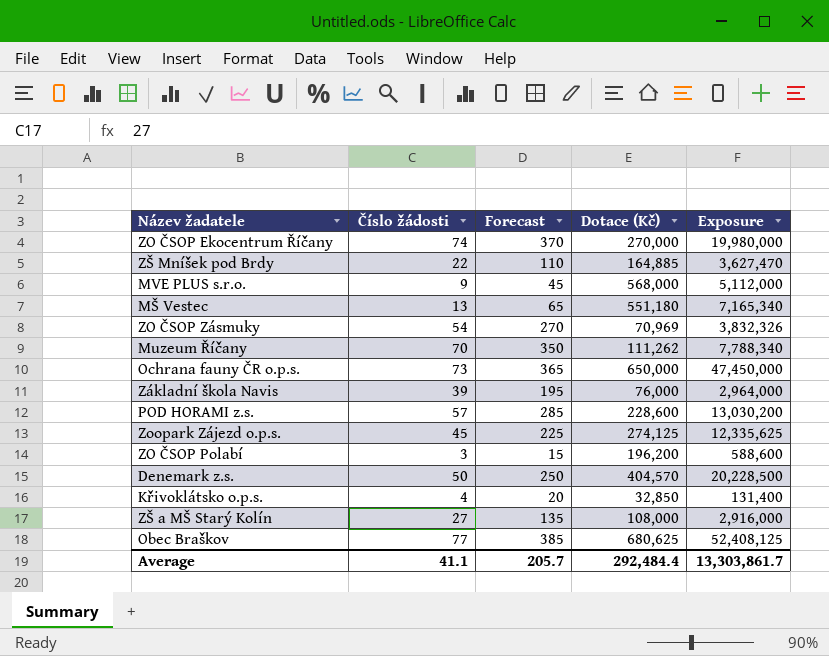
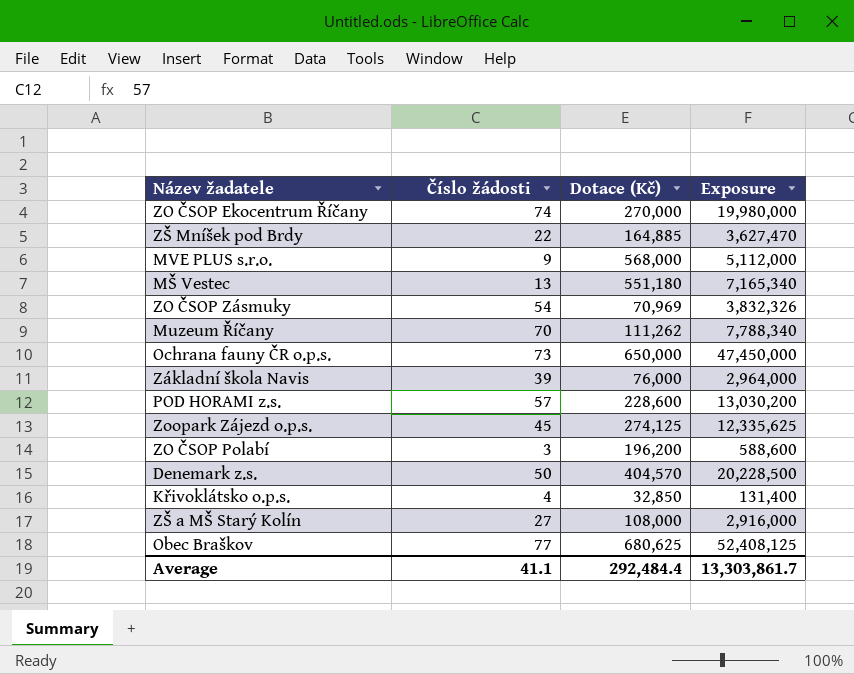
column Forecast | formula: [Číslo žádosti] * 5 -> none

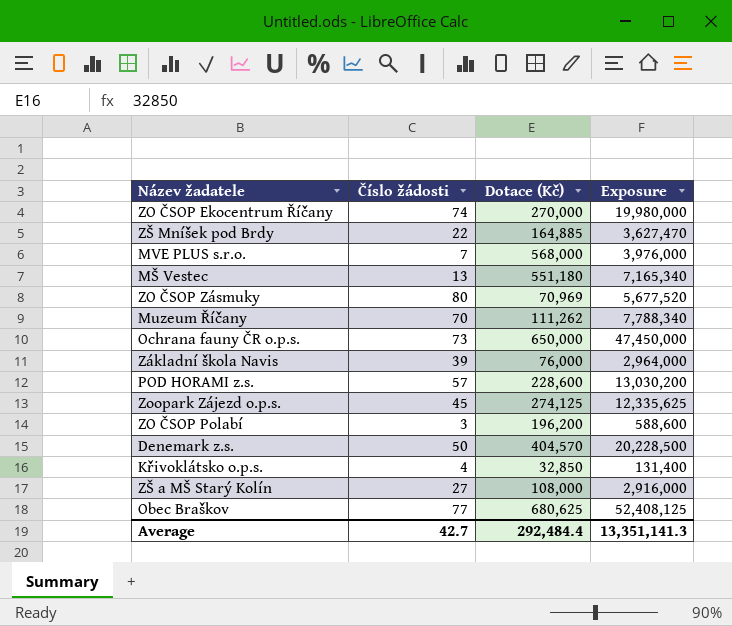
MVE PLUS s.r.o. | Číslo žádosti: 9 -> 7
MVE PLUS s.r.o. | Exposure: 5,112,000 -> 3,976,000
ZO ČSOP Zásmuky | Číslo žádosti: 54 -> 80
ZO ČSOP Zásmuky | Exposure: 3,832,326 -> 5,677,520
Average | Číslo žádosti: 41.1 -> 42.7
Average | Exposure: 13,303,861.7 -> 13,351,141.3

